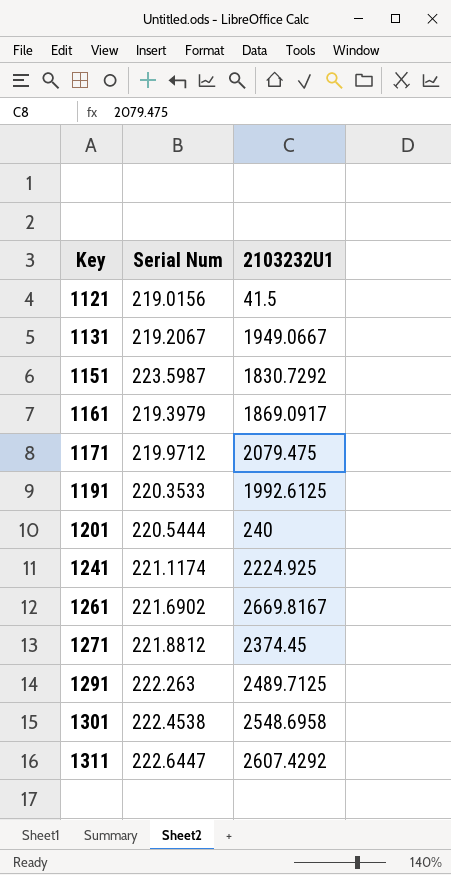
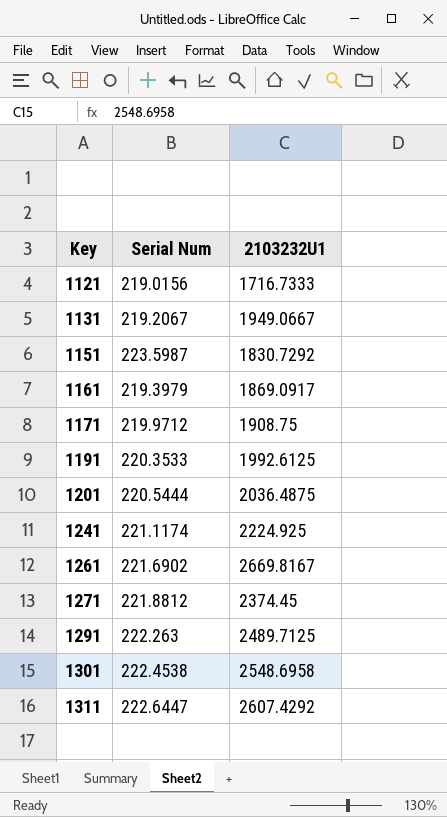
1121 | 2103232U1: 41.5 -> 1716.7333
1171 | 2103232U1: 2079.475 -> 1908.75
1201 | 2103232U1: 240 -> 2036.4875

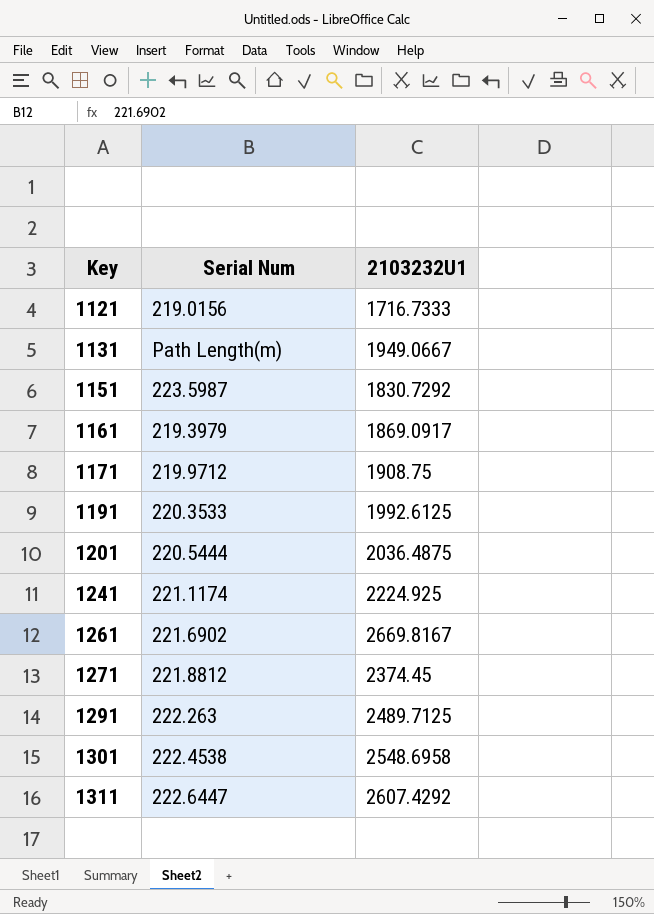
1131 | Serial Num: 219.2067 -> Path Length(m)

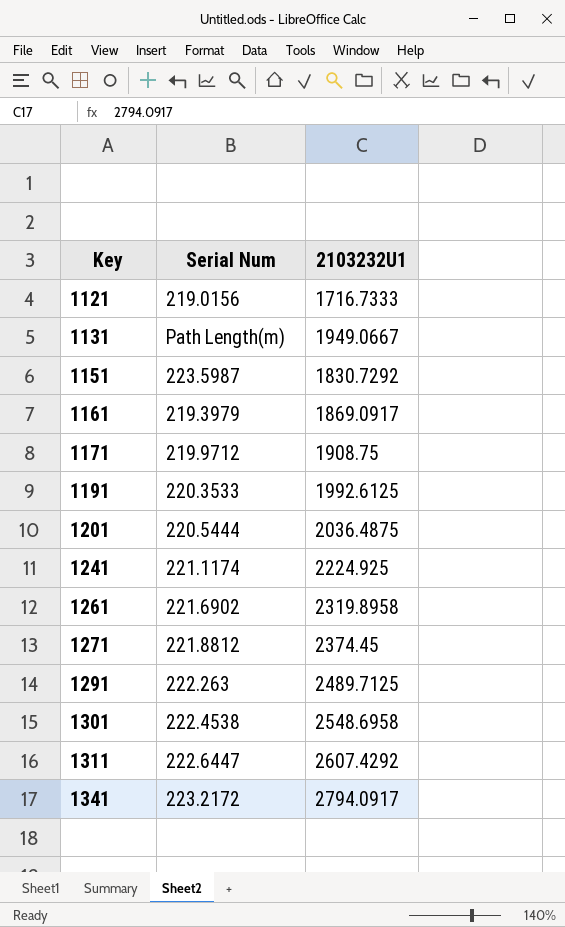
1261 | 2103232U1: 2669.8167 -> 2319.8958
row 1341: none -> 223.2172 | 2794.0917

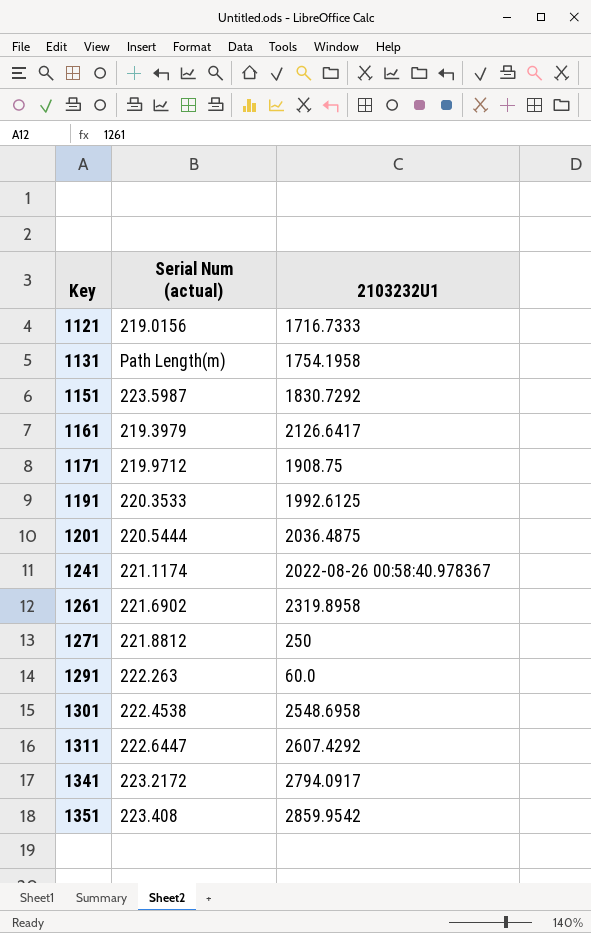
column name: Serial Num -> Serial Num (actual)
1131 | 2103232U1: 1949.0667 -> 1754.1958
1161 | 2103232U1: 1869.0917 -> 2126.6417
1241 | 2103232U1: 2224.925 -> 2022-08-26 00:58:40.978367
1271 | 2103232U1: 2374.45 -> 250
1291 | 2103232U1: 2489.7125 -> 60.0
row 1351: none -> 223.408 | 2859.9542

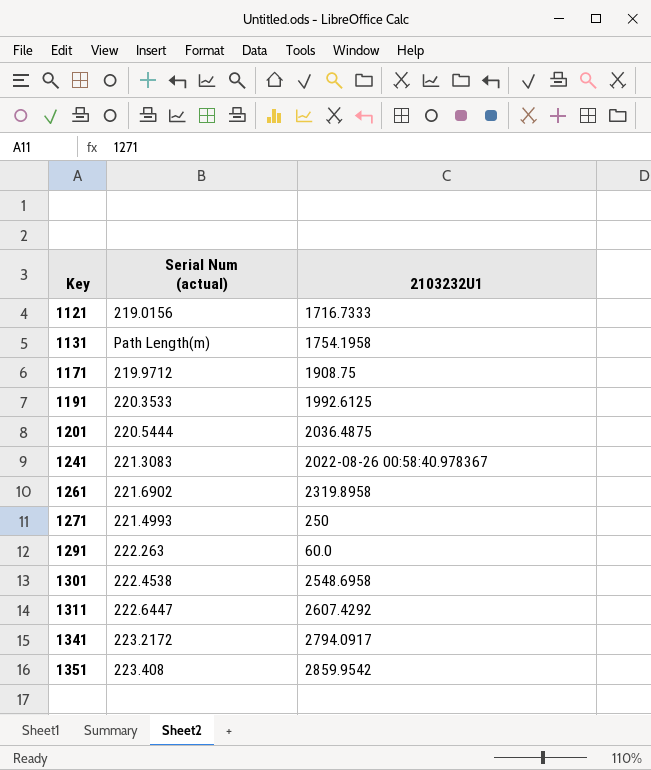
row 1151: 223.5987 | 1830.7292 -> none
row 1161: 219.3979 | 2126.6417 -> none
1241 | Serial Num (actual): 221.1174 -> 221.3083
1271 | Serial Num (actual): 221.8812 -> 221.4993

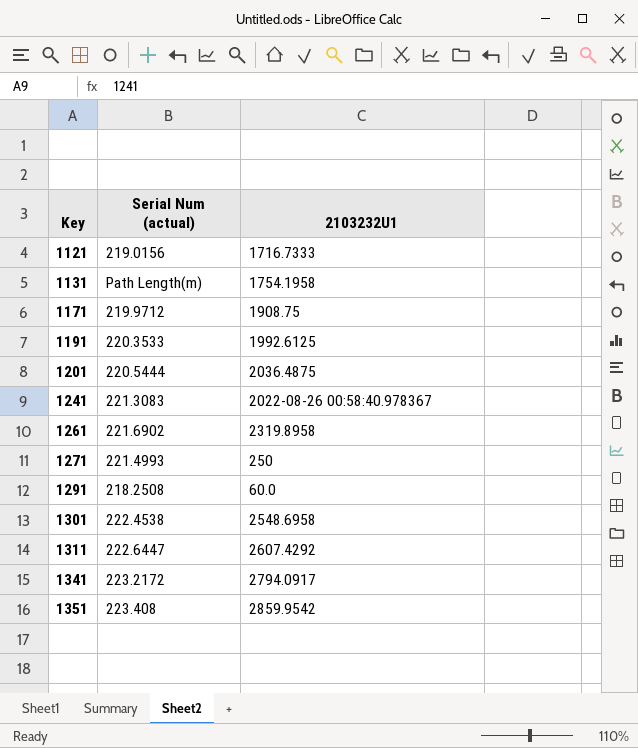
1291 | Serial Num (actual): 222.263 -> 218.2508

